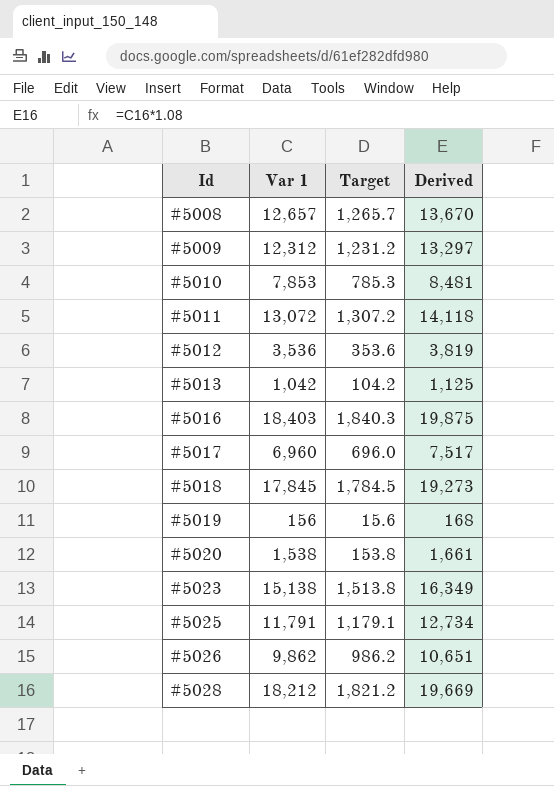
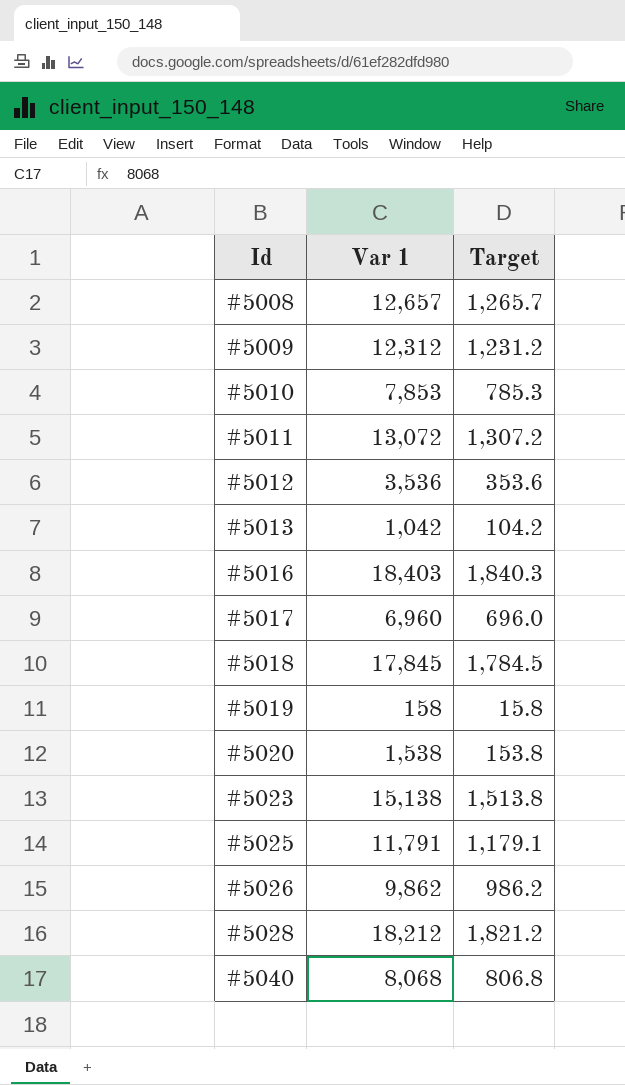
column Derived | formula: [Var 1] * 1.08 -> none
#5019 | Var 1: 156 -> 158
#5019 | Target: 15.6 -> 15.8
row #5040: none -> 8,068 | 806.8

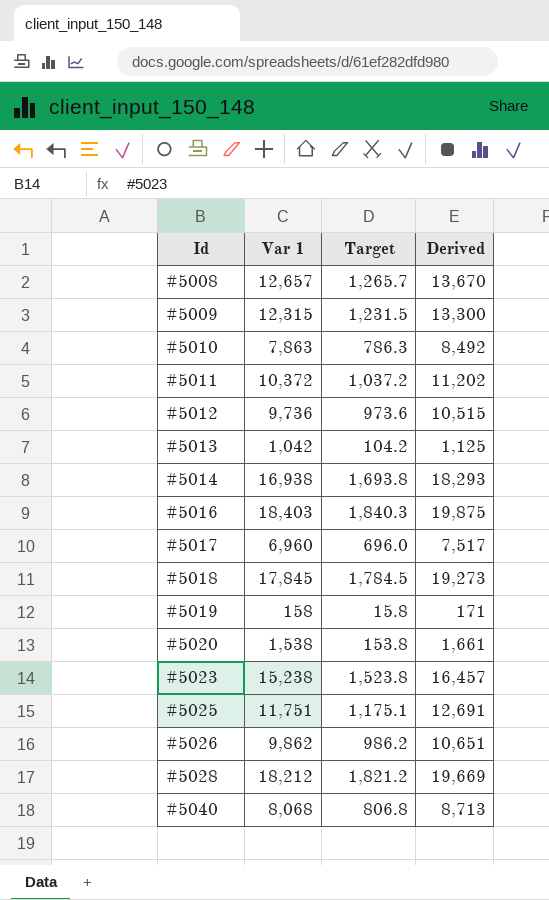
column Derived | formula: none -> [Var 1] * 1.08
#5009 | Var 1: 12,312 -> 12,315
#5009 | Target: 1,231.2 -> 1,231.5
#5010 | Var 1: 7,853 -> 7,863
#5010 | Target: 785.3 -> 786.3
#5011 | Var 1: 13,072 -> 10,372
#5011 | Target: 1,307.2 -> 1,037.2
#5012 | Var 1: 3,536 -> 9,736
#5012 | Target: 353.6 -> 973.6
row #5014: none -> 16,938 | 1,693.8 | 18,293
#5023 | Var 1: 15,138 -> 15,238
#5023 | Target: 1,513.8 -> 1,523.8
#5025 | Var 1: 11,791 -> 11,751
#5025 | Target: 1,179.1 -> 1,175.1

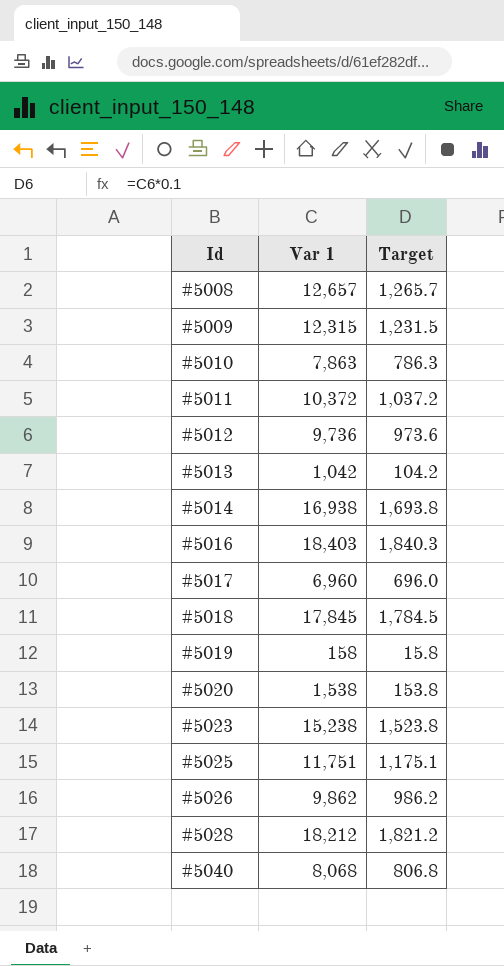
column Derived | formula: [Var 1] * 1.08 -> none

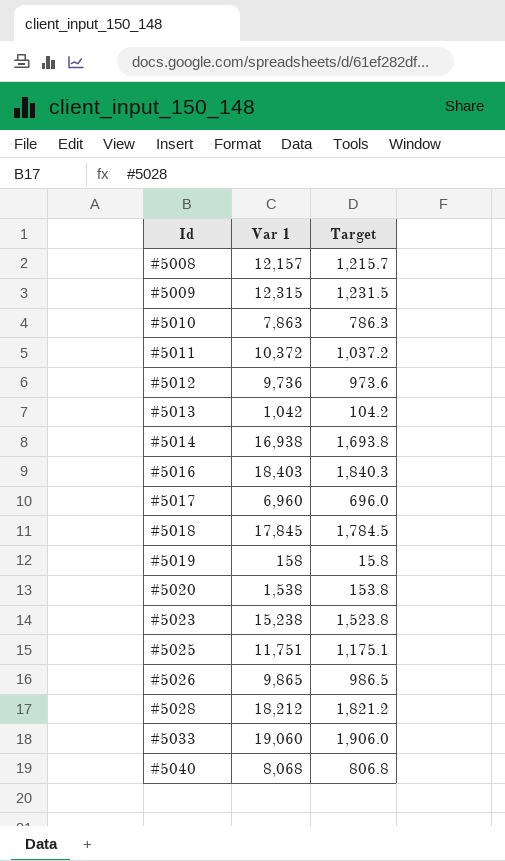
#5008 | Var 1: 12,657 -> 12,157
#5008 | Target: 1,265.7 -> 1,215.7
#5026 | Var 1: 9,862 -> 9,865
#5026 | Target: 986.2 -> 986.5
row #5033: none -> 19,060 | 1,906.0

